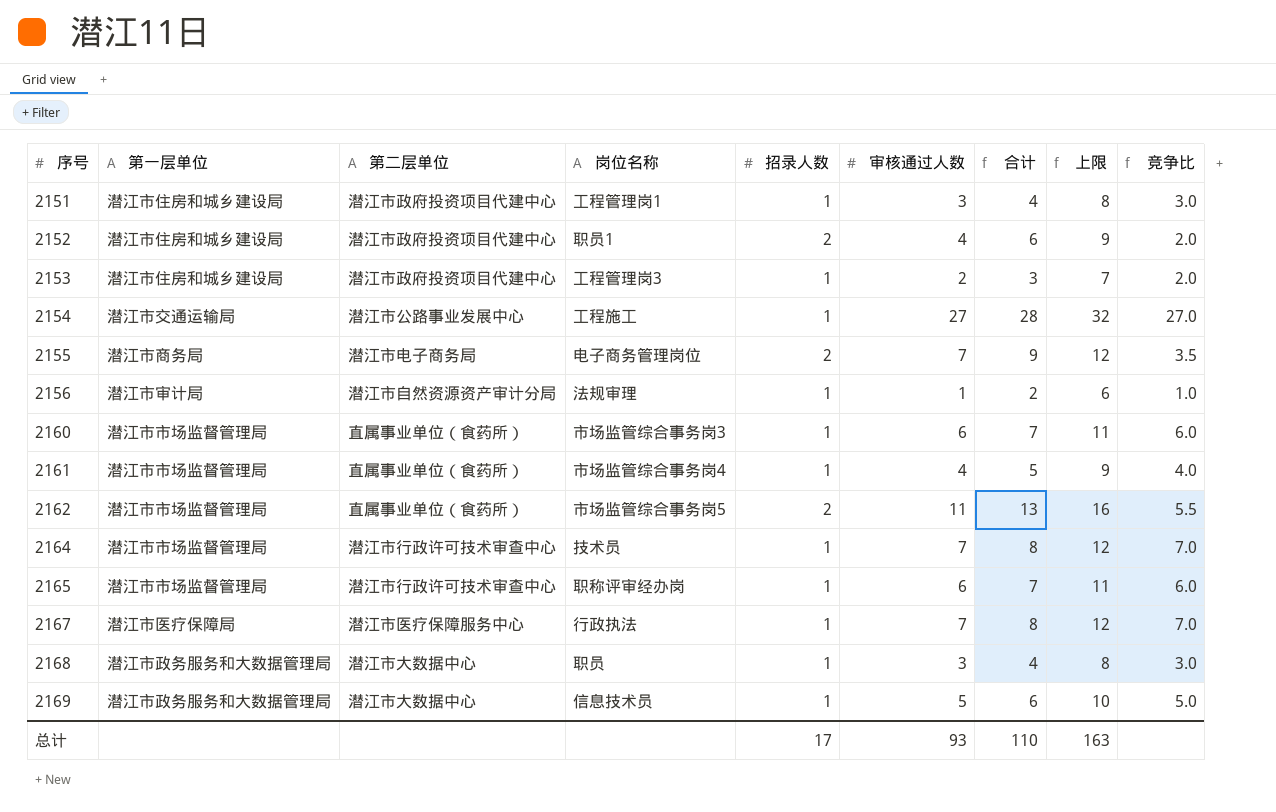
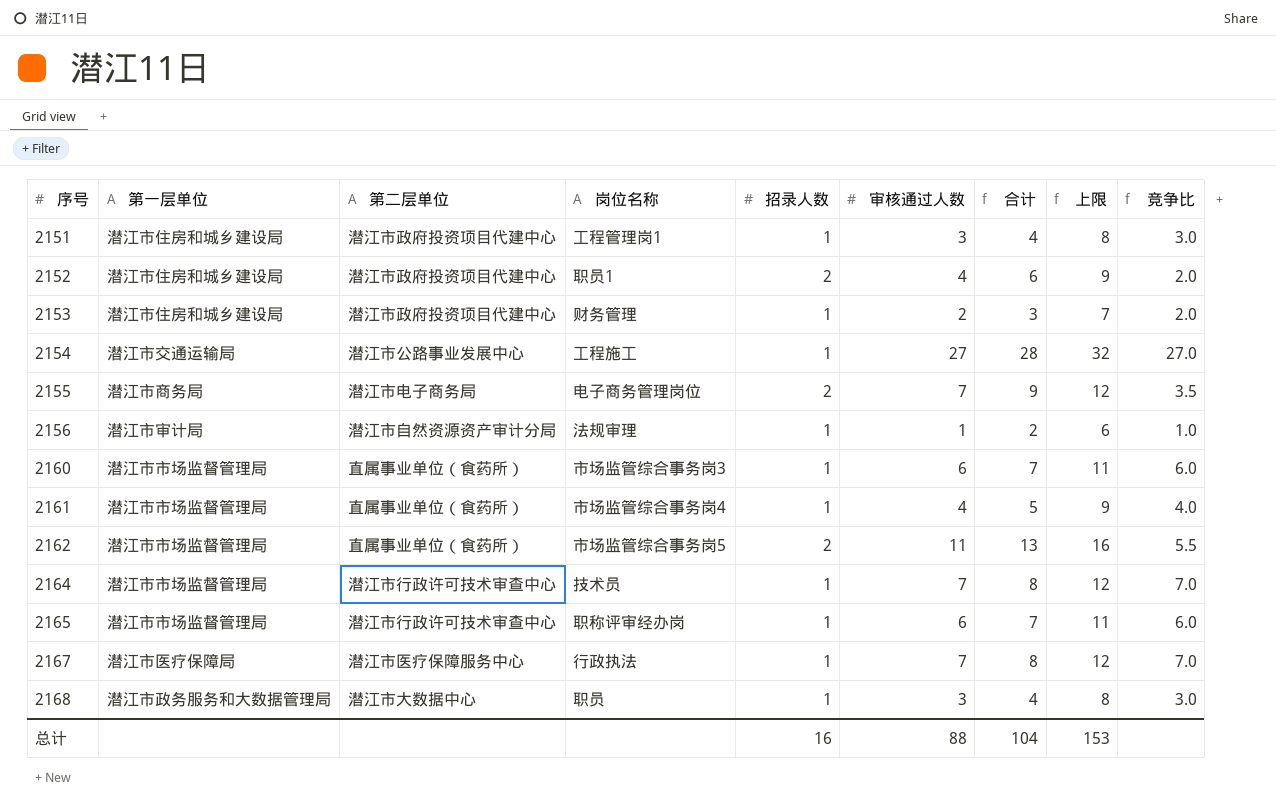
row 2169: 潜江市政务服务和大数据管理局 | 潜江市大数据中心 | 信息技术员 | 1 | 5 | 6 | 10 | 5.0 -> none
2153 | 岗位名称: 工程管理岗3 -> 财务管理
总计 | 招录人数: 17 -> 16
总计 | 审核通过人数: 93 -> 88
总计 | 合计: 110 -> 104
总计 | 上限: 163 -> 153

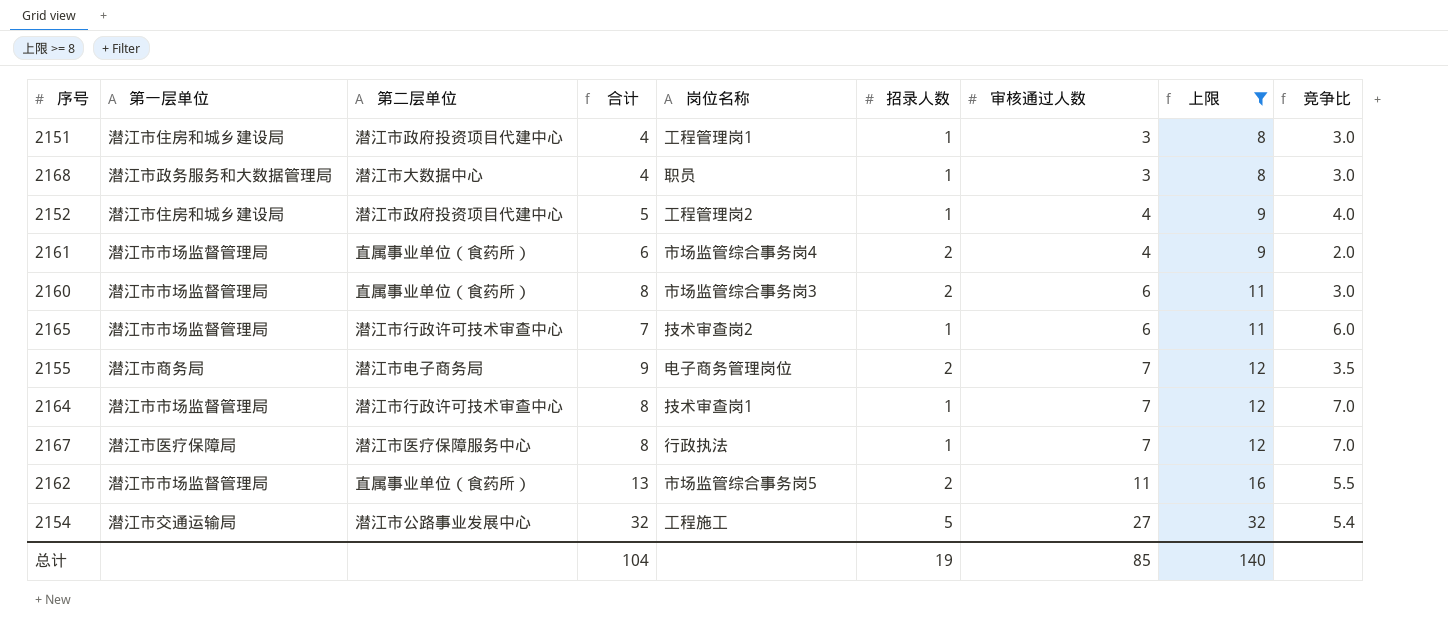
filter: none -> 上限 >= 8
row order: 序号 ascending -> 审核通过人数 ascending
column 合计 | position: 7 -> 4
2152 | 合计: 6 -> 5
2152 | 岗位名称: 职员1 -> 工程管理岗2
2152 | 招录人数: 2 -> 1
2152 | 竞争比: 2.0 -> 4.0
2161 | 合计: 5 -> 6
2161 | 招录人数: 1 -> 2
2161 | 竞争比: 4.0 -> 2.0
2160 | 合计: 7 -> 8
2160 | 招录人数: 1 -> 2
2160 | 竞争比: 6.0 -> 3.0
2165 | 岗位名称: 职称评审经办岗 -> 技术审查岗2
2164 | 岗位名称: 技术员 -> 技术审查岗1
2154 | 合计: 28 -> 32
2154 | 招录人数: 1 -> 5
2154 | 竞争比: 27.0 -> 5.4
总计 | 招录人数: 16 -> 19
总计 | 审核通过人数: 88 -> 85
总计 | 上限: 153 -> 140

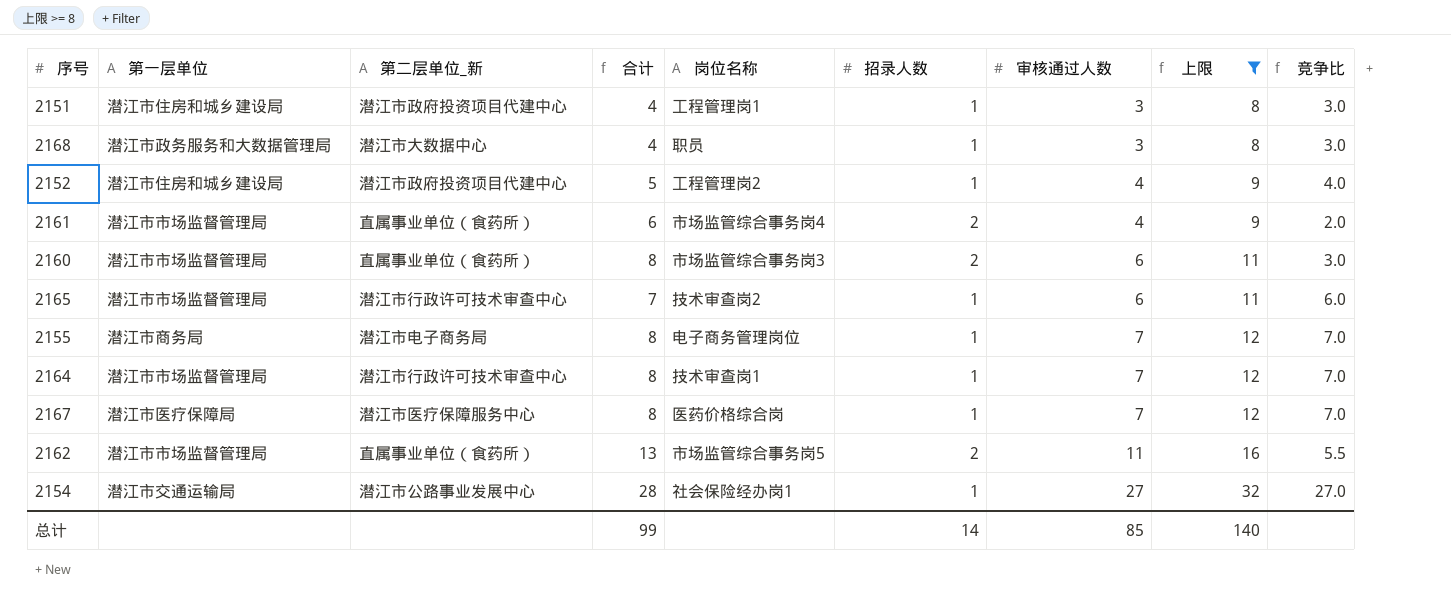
column name: 第二层单位 -> 第二层单位_新
2155 | 合计: 9 -> 8
2155 | 招录人数: 2 -> 1
2155 | 竞争比: 3.5 -> 7.0
2167 | 岗位名称: 行政执法 -> 医药价格综合岗
2154 | 合计: 32 -> 28
2154 | 岗位名称: 工程施工 -> 社会保险经办岗1
2154 | 招录人数: 5 -> 1
2154 | 竞争比: 5.4 -> 27.0
总计 | 合计: 104 -> 99
总计 | 招录人数: 19 -> 14

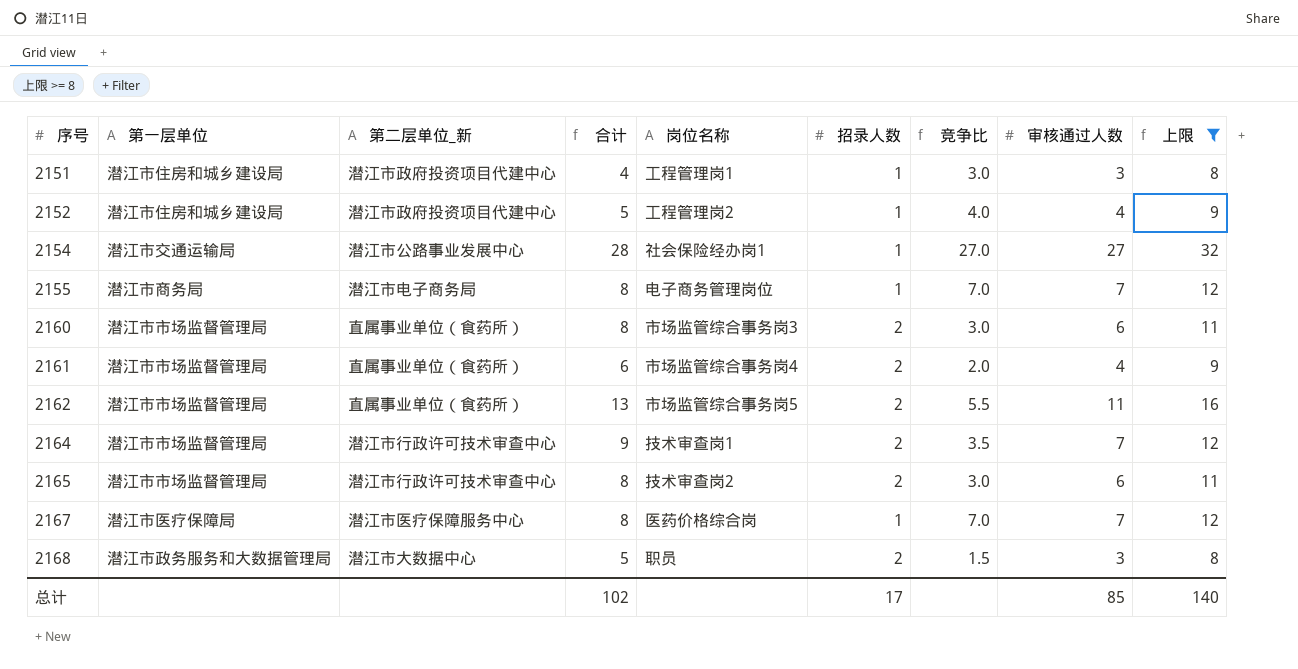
row order: 审核通过人数 ascending -> 序号 ascending
column 竞争比 | position: 9 -> 7
2164 | 合计: 8 -> 9
2164 | 招录人数: 1 -> 2
2164 | 竞争比: 7.0 -> 3.5
2165 | 合计: 7 -> 8
2165 | 招录人数: 1 -> 2
2165 | 竞争比: 6.0 -> 3.0
2168 | 合计: 4 -> 5
2168 | 招录人数: 1 -> 2
2168 | 竞争比: 3.0 -> 1.5
总计 | 合计: 99 -> 102
总计 | 招录人数: 14 -> 17

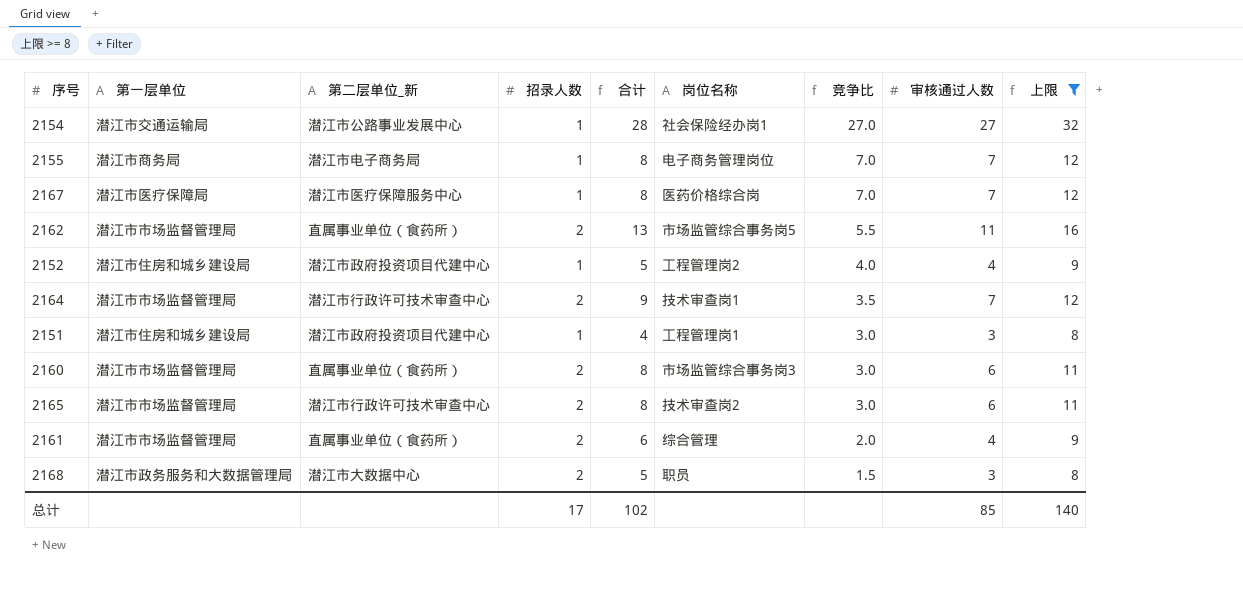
row order: 序号 ascending -> 竞争比 descending
column 招录人数 | position: 6 -> 4
2161 | 岗位名称: 市场监管综合事务岗4 -> 综合管理

